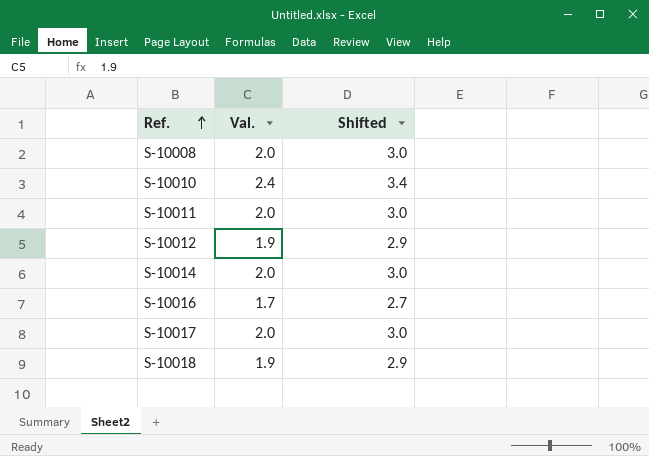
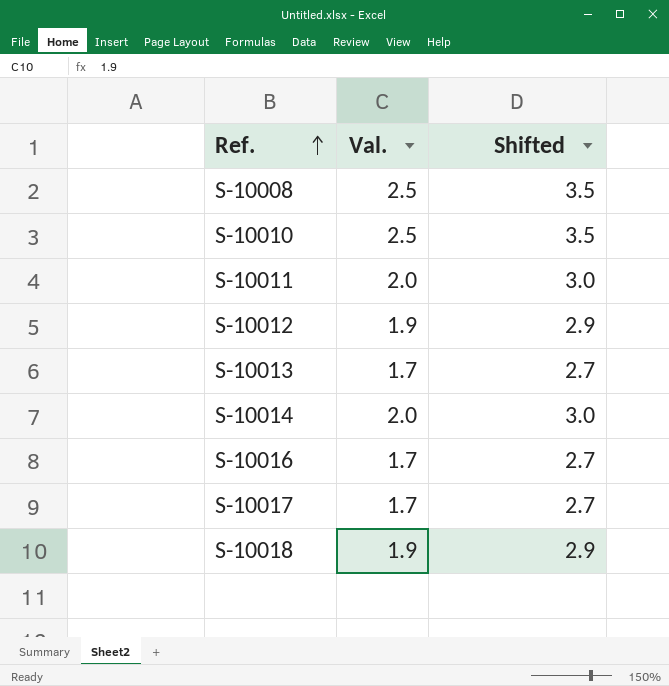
S-10008 | Val.: 2.0 -> 2.5
S-10008 | Shifted: 3.0 -> 3.5
S-10010 | Val.: 2.4 -> 2.5
S-10010 | Shifted: 3.4 -> 3.5
row S-10013: none -> 1.7 | 2.7
S-10017 | Val.: 2.0 -> 1.7
S-10017 | Shifted: 3.0 -> 2.7

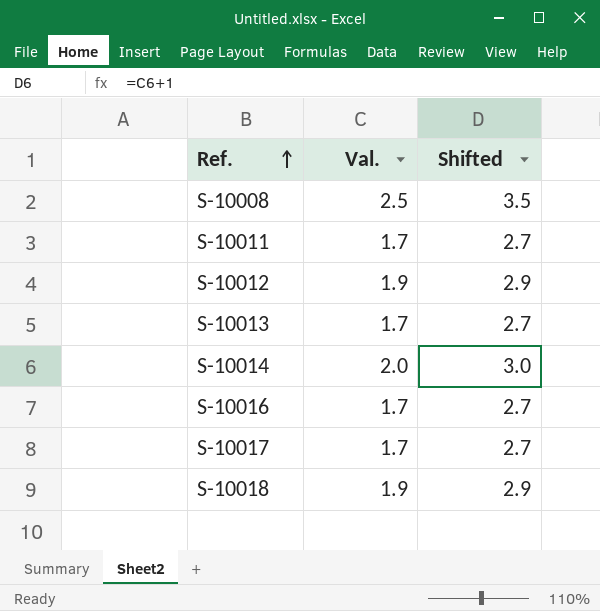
row S-10010: 2.5 | 3.5 -> none
S-10011 | Val.: 2.0 -> 1.7
S-10011 | Shifted: 3.0 -> 2.7

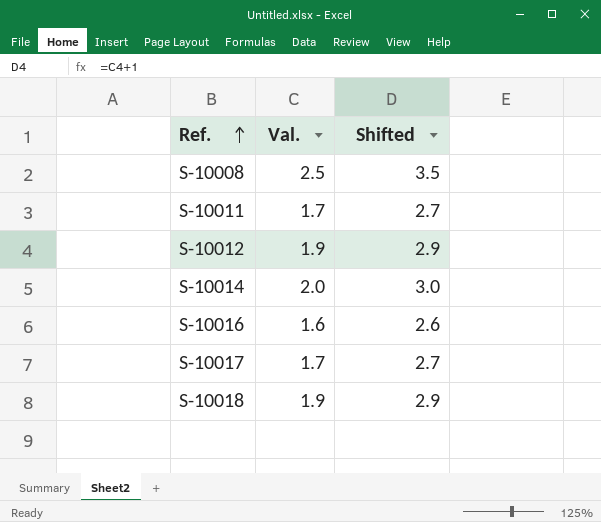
row S-10013: 1.7 | 2.7 -> none
S-10016 | Val.: 1.7 -> 1.6
S-10016 | Shifted: 2.7 -> 2.6

